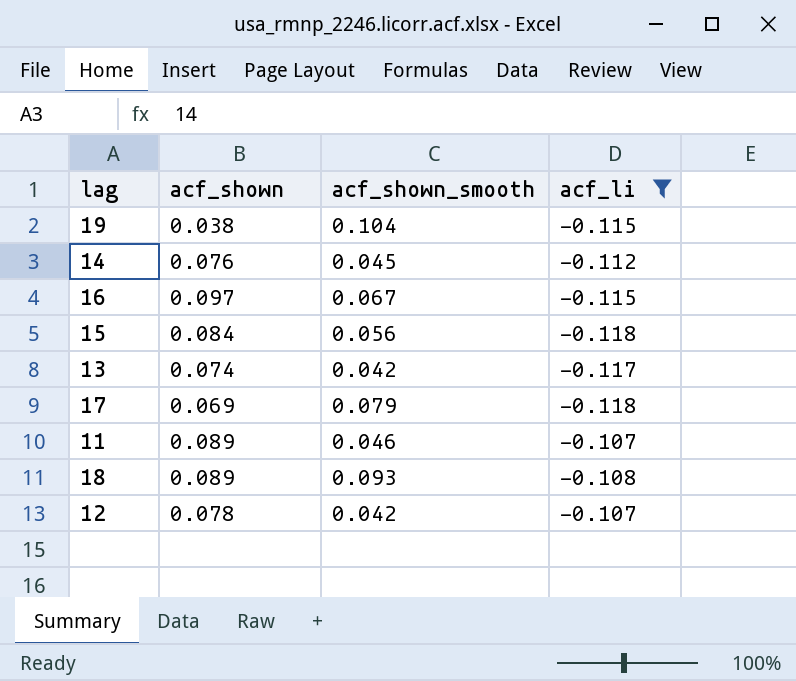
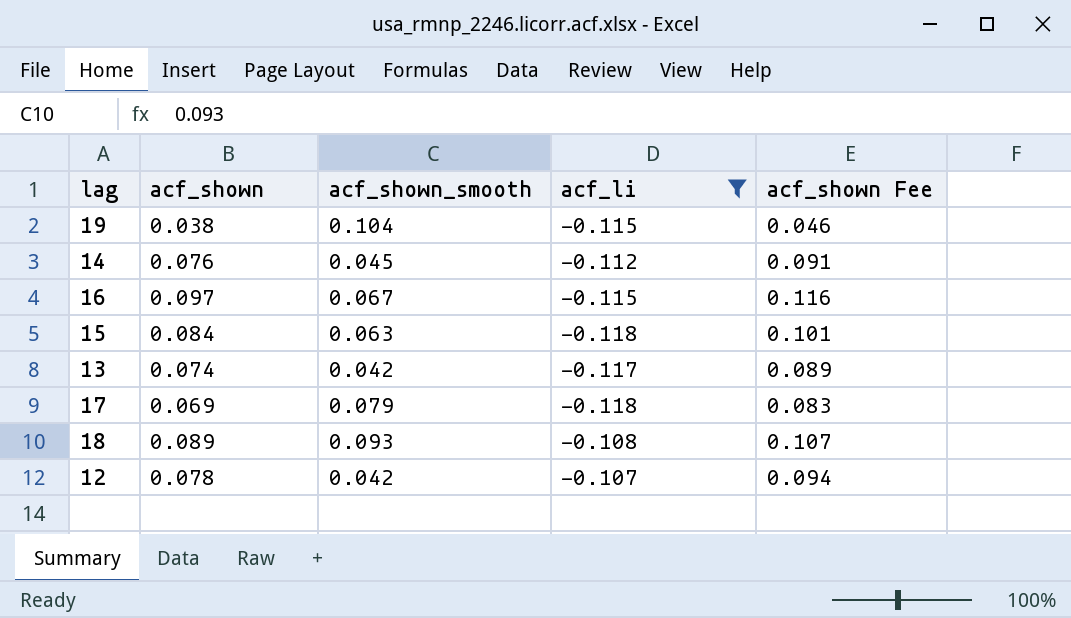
column acf_shown Fee | formula: none -> [acf_shown] * 1.2
row 11: 0.089 | 0.046 | -0.107 -> none
15 | acf_shown_smooth: 0.056 -> 0.063

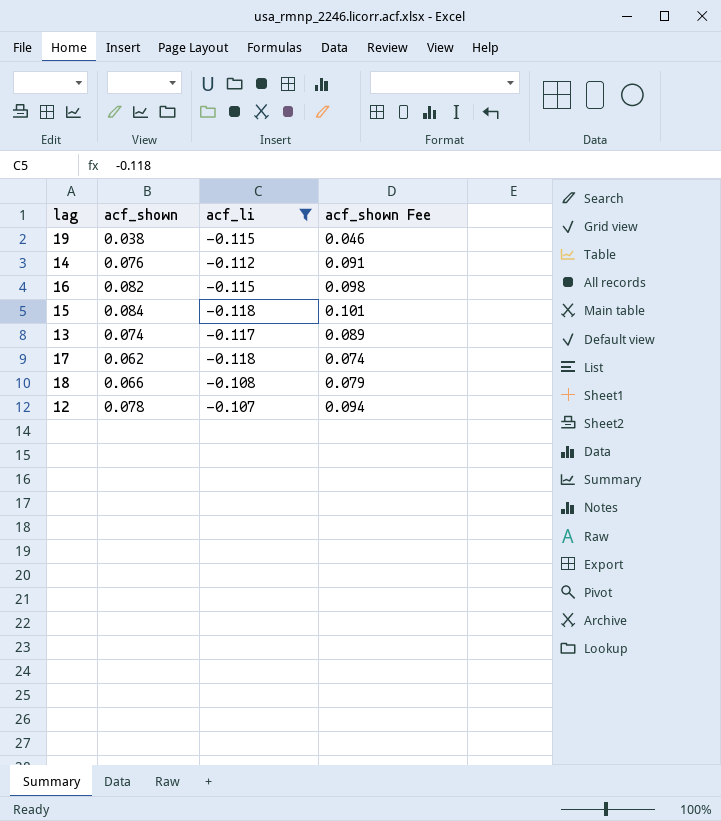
column acf_shown_smooth | position: 3 -> none
16 | acf_shown: 0.097 -> 0.082
16 | acf_shown Fee: 0.116 -> 0.098
17 | acf_shown: 0.069 -> 0.062
17 | acf_shown Fee: 0.083 -> 0.074
18 | acf_shown: 0.089 -> 0.066
18 | acf_shown Fee: 0.107 -> 0.079

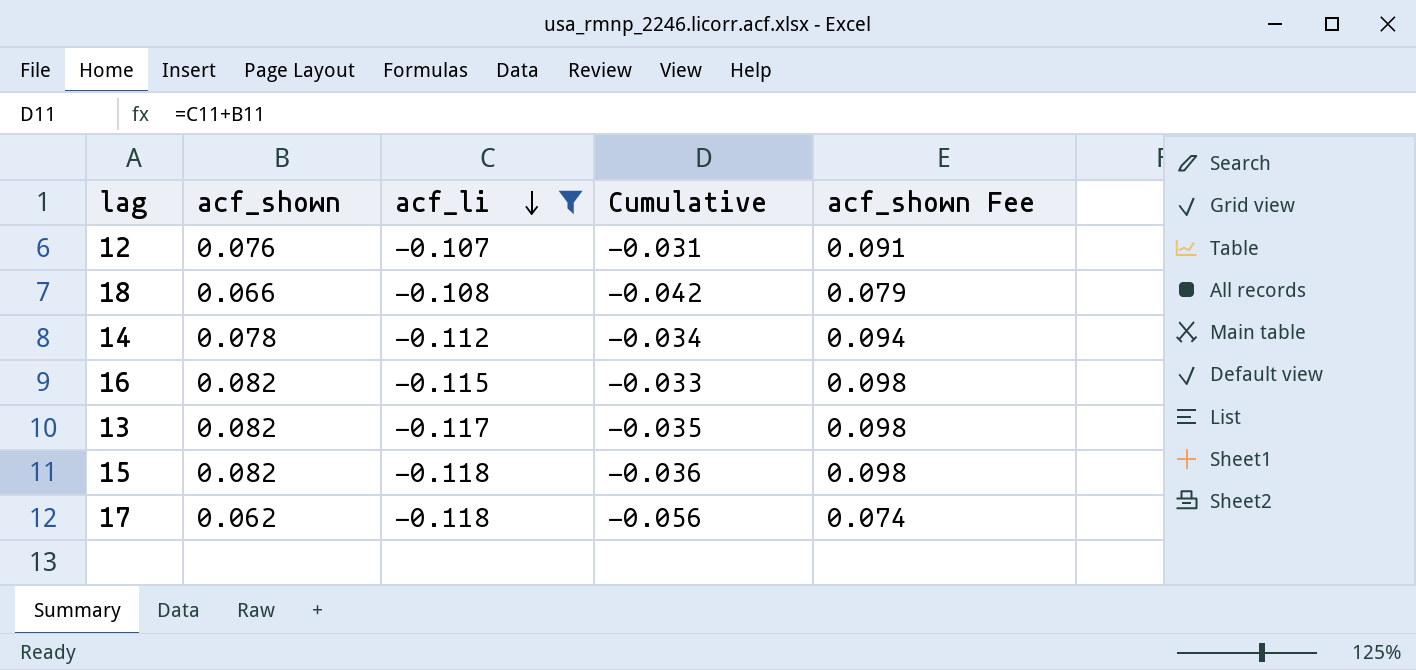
row order: none -> acf_li descending
column Cumulative | formula: none -> [acf_shown] + [acf_li]
row 19: 0.038 | -0.115 | 0.046 -> none
12 | acf_shown: 0.078 -> 0.076
12 | acf_shown Fee: 0.094 -> 0.091
14 | acf_shown: 0.076 -> 0.078
14 | acf_shown Fee: 0.091 -> 0.094
13 | acf_shown: 0.074 -> 0.082
13 | acf_shown Fee: 0.089 -> 0.098
15 | acf_shown: 0.084 -> 0.082
15 | acf_shown Fee: 0.101 -> 0.098

